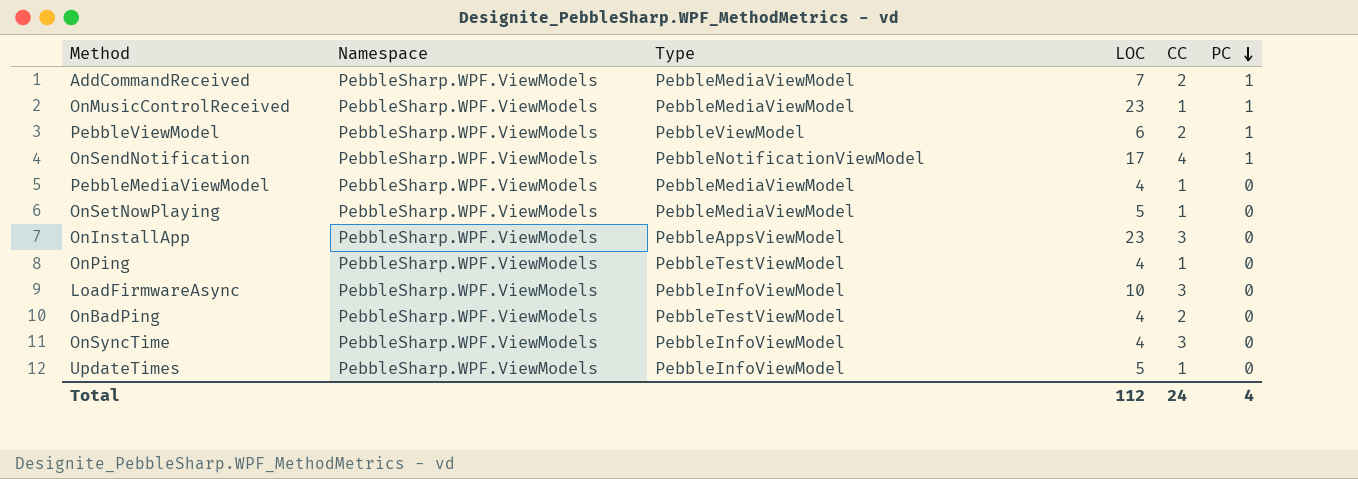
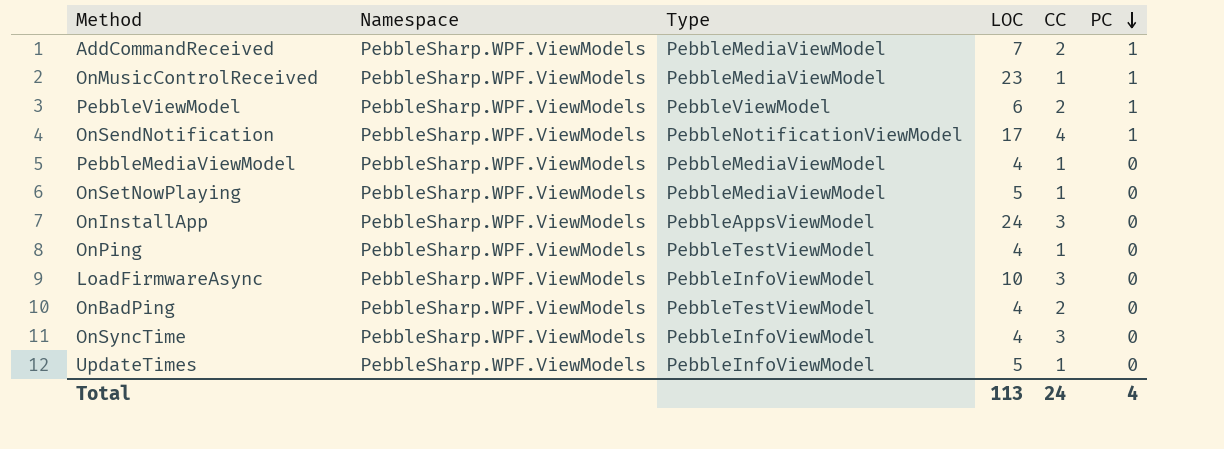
OnInstallApp | LOC: 23 -> 24
Total | LOC: 112 -> 113

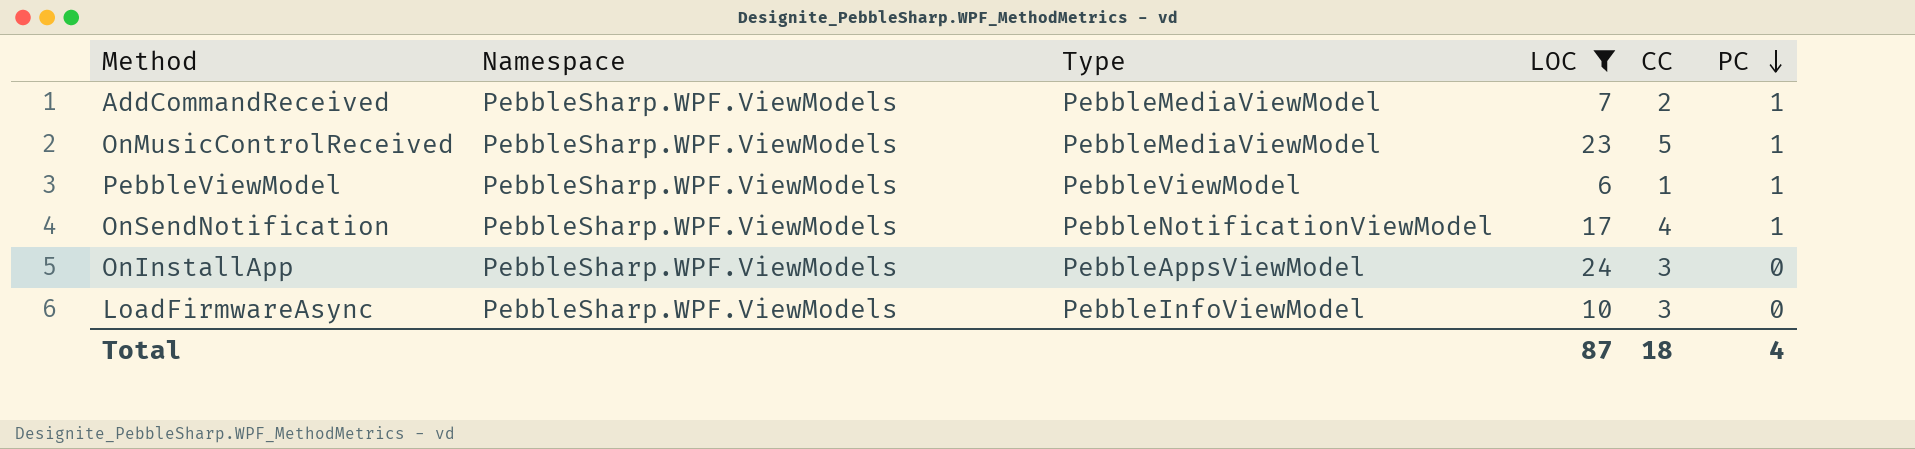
filter: none -> LOC >= 6
OnMusicControlReceived | CC: 1 -> 5
PebbleViewModel | CC: 2 -> 1
Total | LOC: 113 -> 87
Total | CC: 24 -> 18

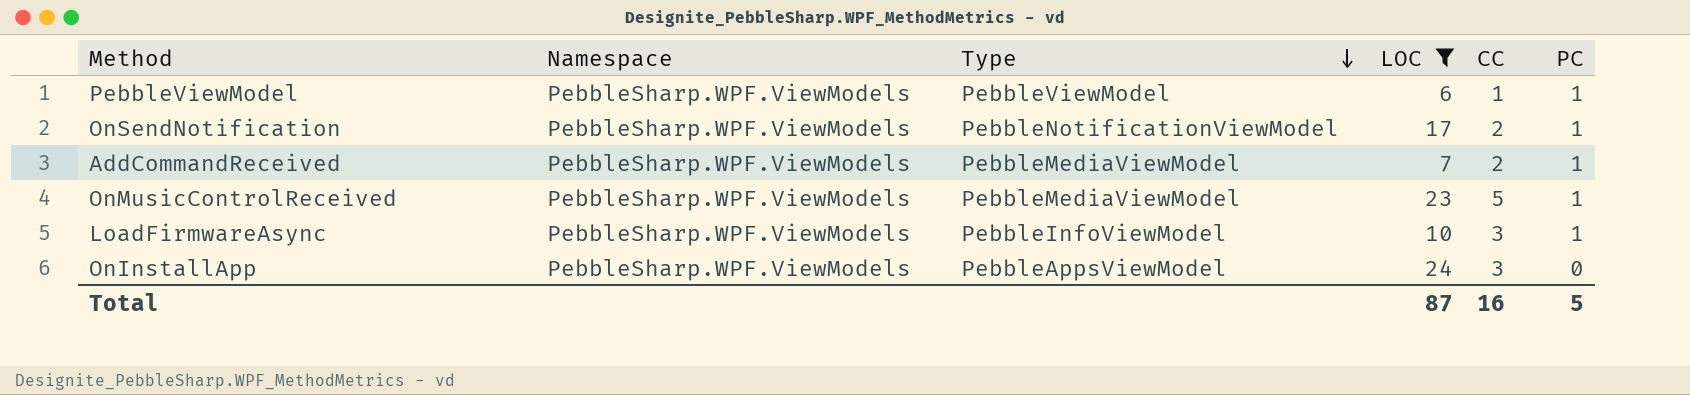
row order: PC descending -> Type descending
OnSendNotification | CC: 4 -> 2
LoadFirmwareAsync | PC: 0 -> 1
Total | CC: 18 -> 16
Total | PC: 4 -> 5

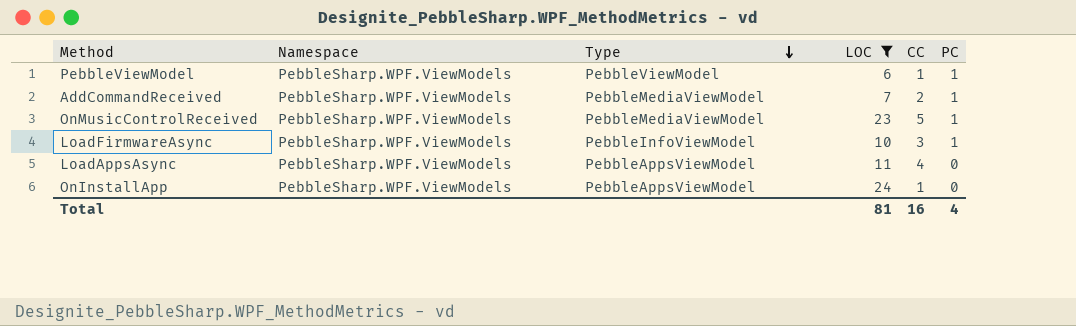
row OnSendNotification: PebbleSharp.WPF.ViewModels | PebbleNotificationViewModel | 17 | 2 | 1 -> none
row LoadAppsAsync: none -> PebbleSharp.WPF.ViewModels | PebbleAppsViewModel | 11 | 4 | 0
OnInstallApp | CC: 3 -> 1
Total | LOC: 87 -> 81
Total | PC: 5 -> 4

